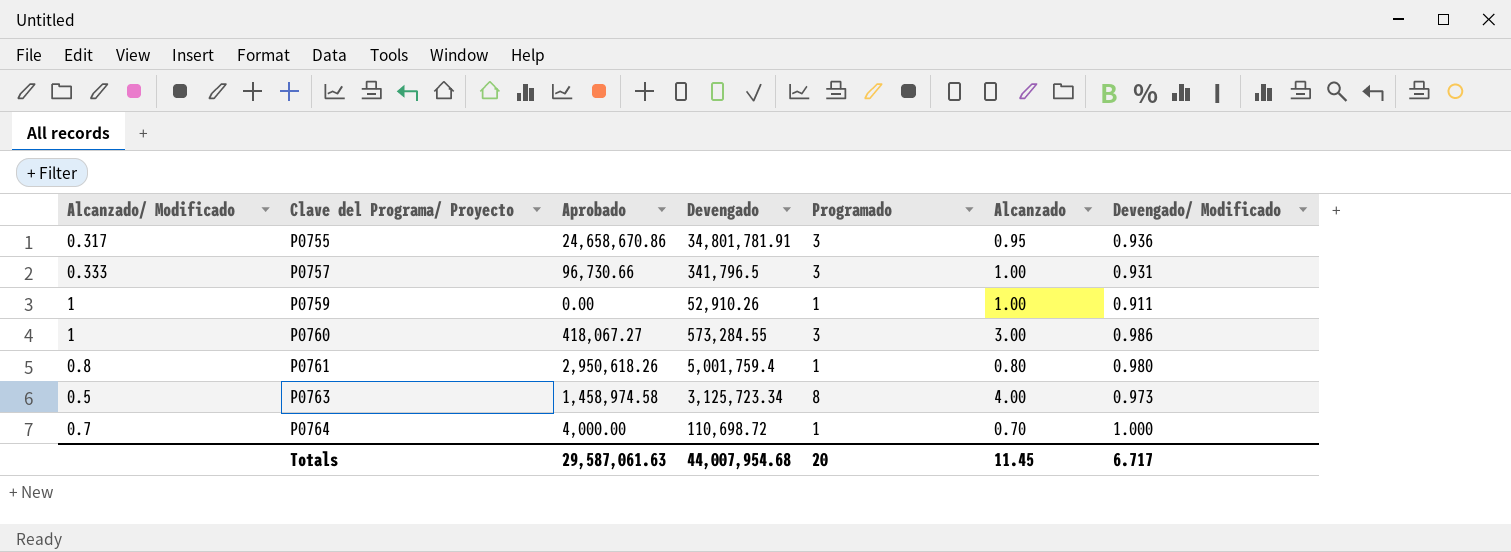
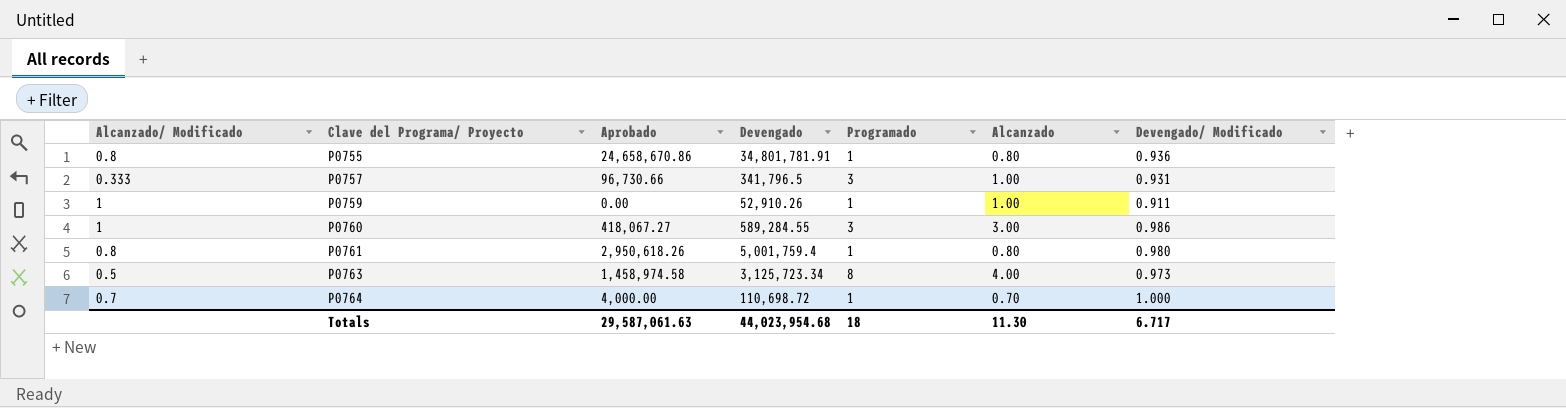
P0755 | Alcanzado/ Modificado: 0.317 -> 0.8
P0755 | Programado: 3 -> 1
P0755 | Alcanzado: 0.95 -> 0.80
P0760 | Devengado: 573,284.55 -> 589,284.55
Totals | Devengado: 44,007,954.68 -> 44,023,954.68
Totals | Programado: 20 -> 18
Totals | Alcanzado: 11.45 -> 11.30

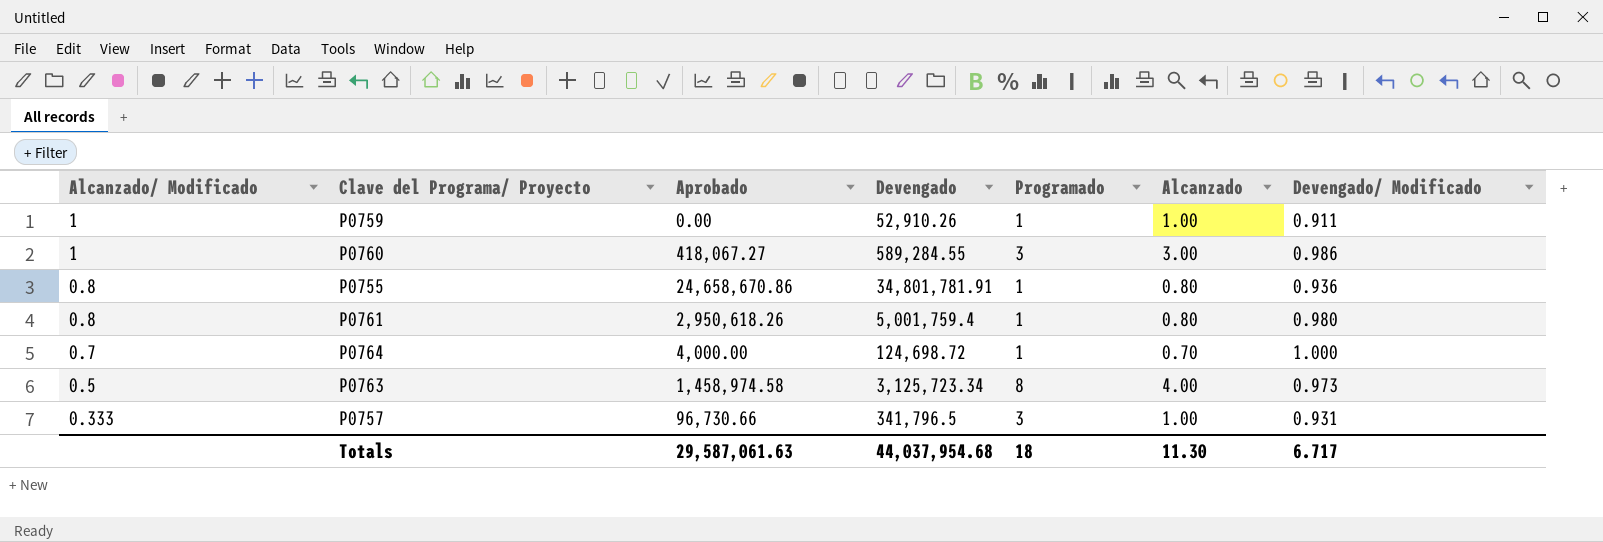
row order: Clave del Programa/ Proyecto ascending -> Alcanzado/ Modificado descending
P0764 | Devengado: 110,698.72 -> 124,698.72
Totals | Devengado: 44,023,954.68 -> 44,037,954.68

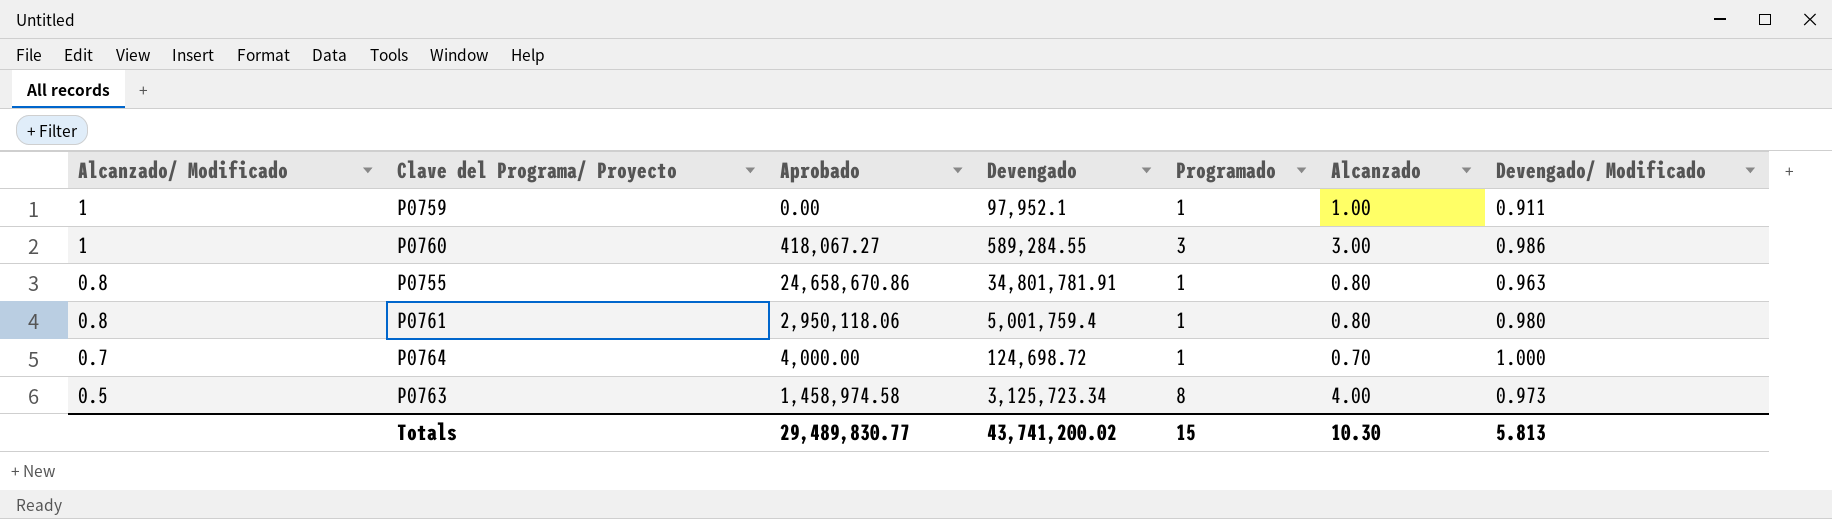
row P0757: 0.333 | 96,730.66 | 341,796.5 | 3 | 1.00 | 0.931 -> none
P0759 | Devengado: 52,910.26 -> 97,952.1
P0755 | Devengado/ Modificado: 0.936 -> 0.963
P0761 | Aprobado: 2,950,618.26 -> 2,950,118.06
Totals | Aprobado: 29,587,061.63 -> 29,489,830.77
Totals | Devengado: 44,037,954.68 -> 43,741,200.02
Totals | Programado: 18 -> 15
Totals | Alcanzado: 11.30 -> 10.30
Totals | Devengado/ Modificado: 6.717 -> 5.813

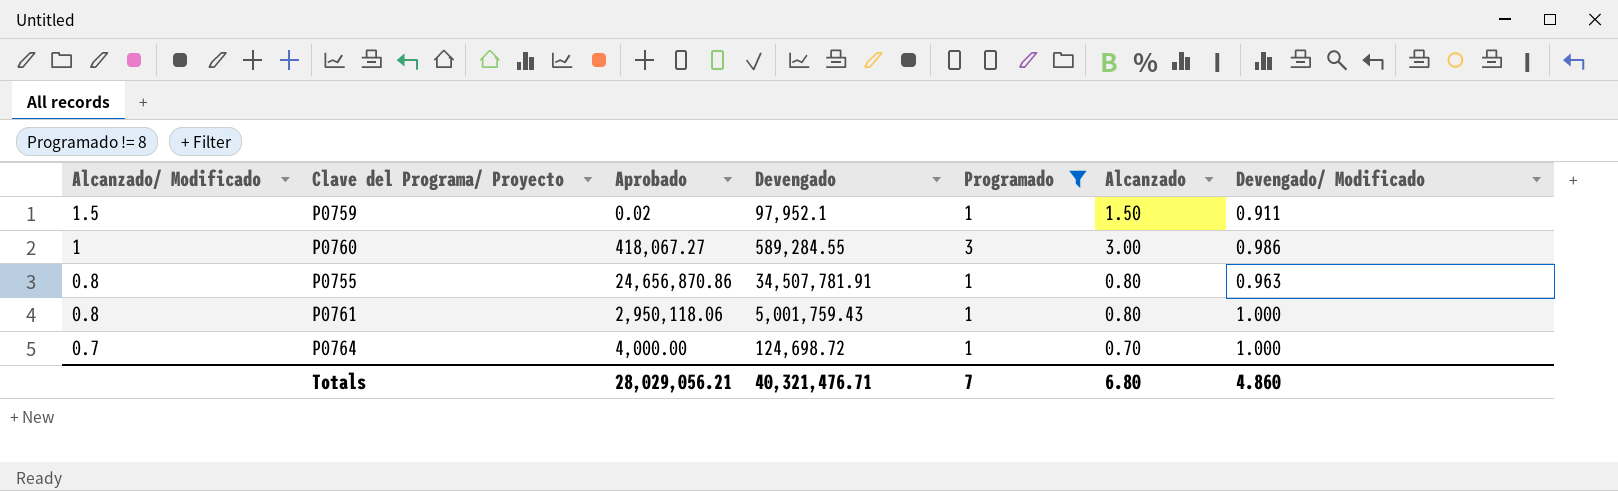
filter: none -> Programado != 8
P0759 | Alcanzado/ Modificado: 1 -> 1.5
P0759 | Aprobado: 0.00 -> 0.02
P0759 | Alcanzado: 1.00 -> 1.50
P0755 | Aprobado: 24,658,670.86 -> 24,656,870.86
P0755 | Devengado: 34,801,781.91 -> 34,507,781.91
P0761 | Devengado: 5,001,759.4 -> 5,001,759.43
P0761 | Devengado/ Modificado: 0.980 -> 1.000
Totals | Aprobado: 29,489,830.77 -> 28,029,056.21
Totals | Devengado: 43,741,200.02 -> 40,321,476.71
Totals | Programado: 15 -> 7
Totals | Alcanzado: 10.30 -> 6.80
Totals | Devengado/ Modificado: 5.813 -> 4.860

